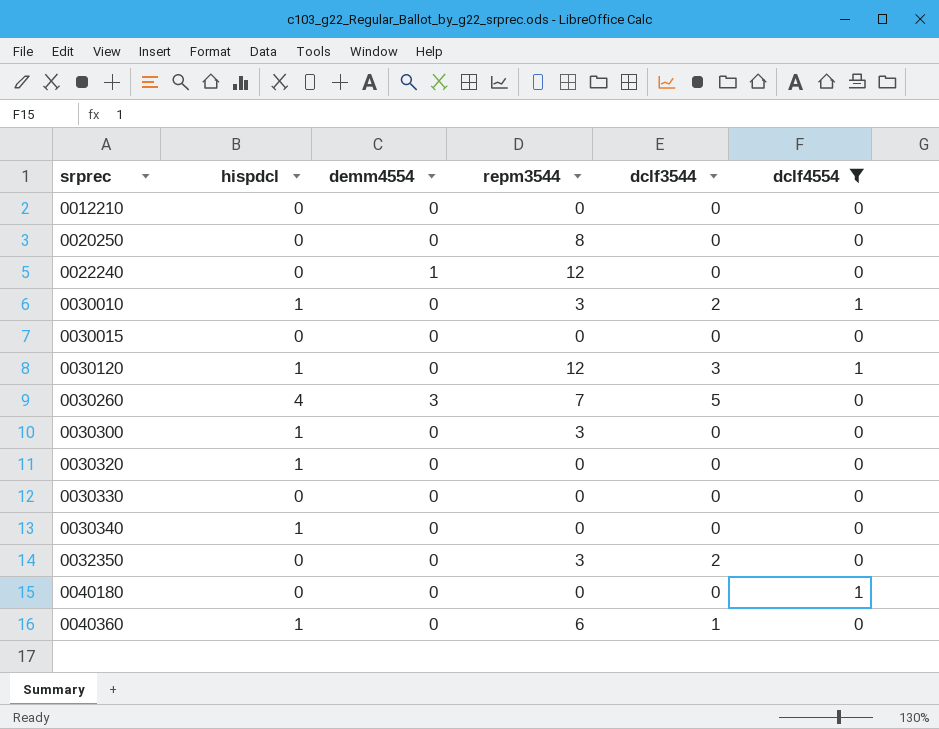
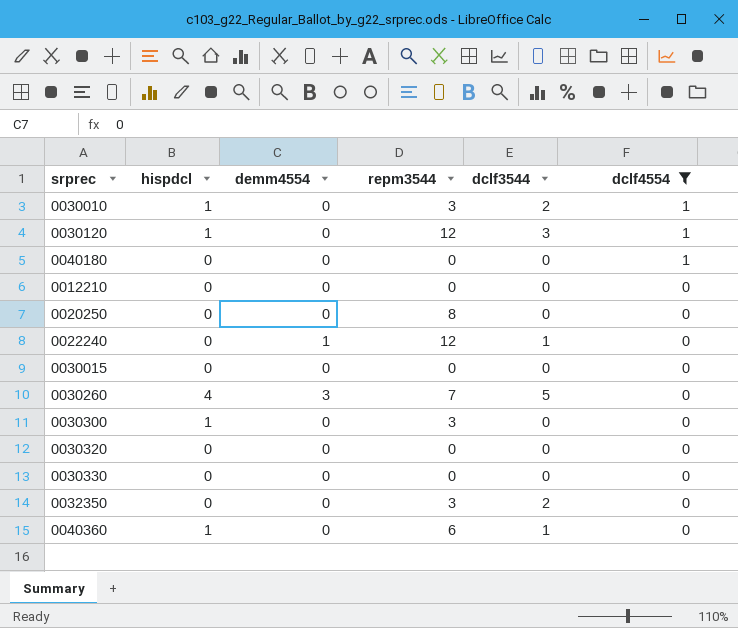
row order: srprec ascending -> dclf4554 descending
row 0030340: 1 | 0 | 0 | 0 | 0 -> none
0022240 | dclf3544: 0 -> 1
0030320 | hispdcl: 1 -> 0

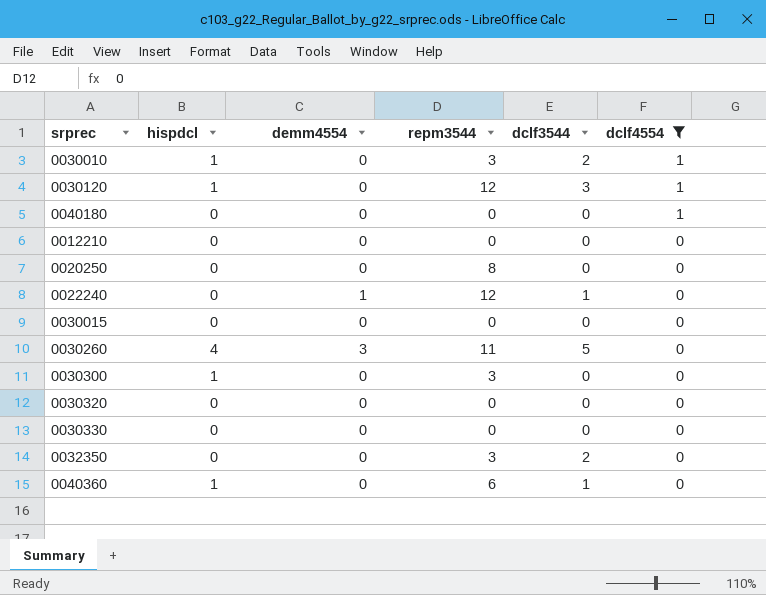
0030260 | repm3544: 7 -> 11

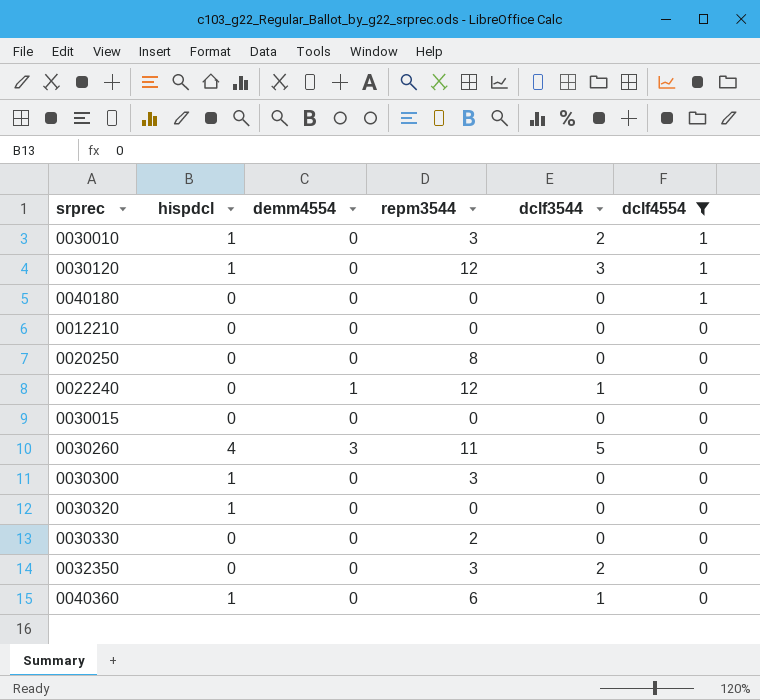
0030320 | hispdcl: 0 -> 1
0030330 | repm3544: 0 -> 2

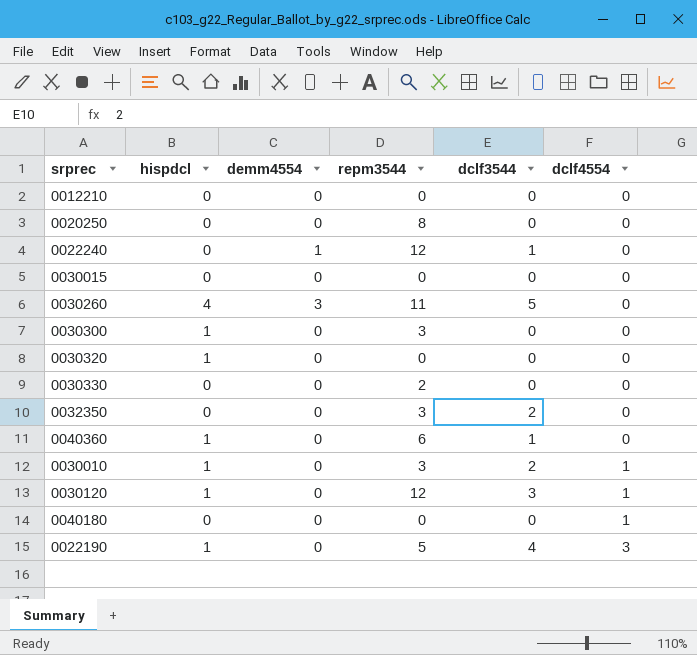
filter: dclf4554 != 3 -> none
row order: dclf4554 descending -> dclf4554 ascending

